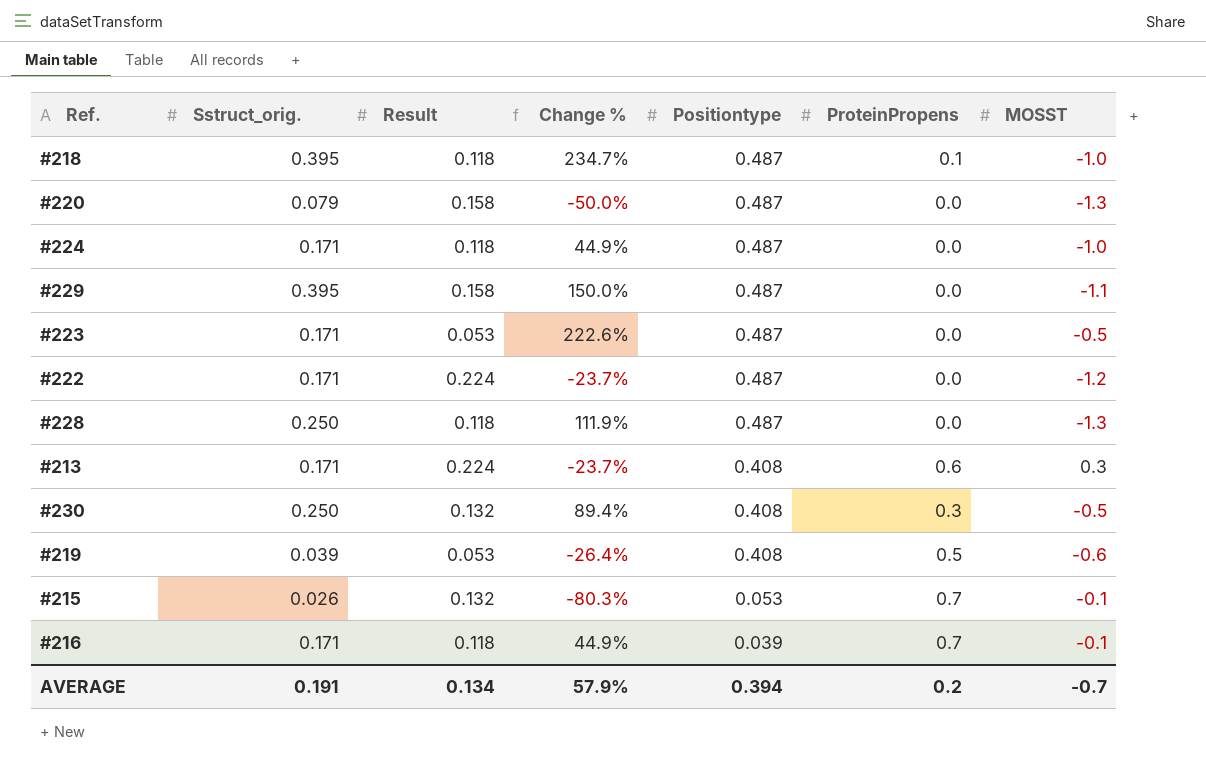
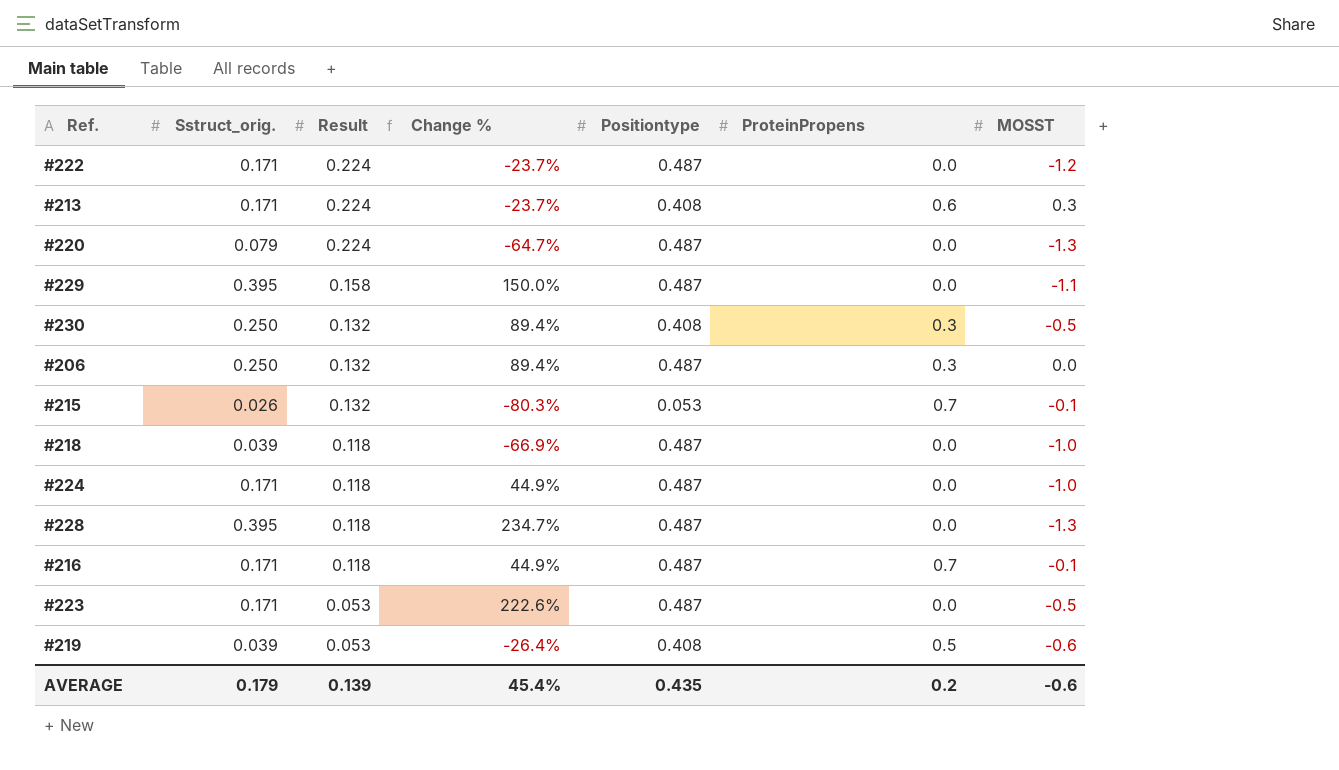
row order: Positiontype descending -> Result descending
#220 | Result: 0.158 -> 0.224
#220 | Change %: -50.0% -> -64.7%
row #206: none -> 0.250 | 0.132 | 89.4% | 0.487 | 0.3 | 0.0
#218 | Sstruct_orig.: 0.395 -> 0.039
#218 | Change %: 234.7% -> -66.9%
#218 | ProteinPropens: 0.1 -> 0.0
#228 | Sstruct_orig.: 0.250 -> 0.395
#228 | Change %: 111.9% -> 234.7%
#216 | Positiontype: 0.039 -> 0.487
AVERAGE | Sstruct_orig.: 0.191 -> 0.179
AVERAGE | Result: 0.134 -> 0.139
AVERAGE | Change %: 57.9% -> 45.4%
AVERAGE | Positiontype: 0.394 -> 0.435
AVERAGE | MOSST: -0.7 -> -0.6

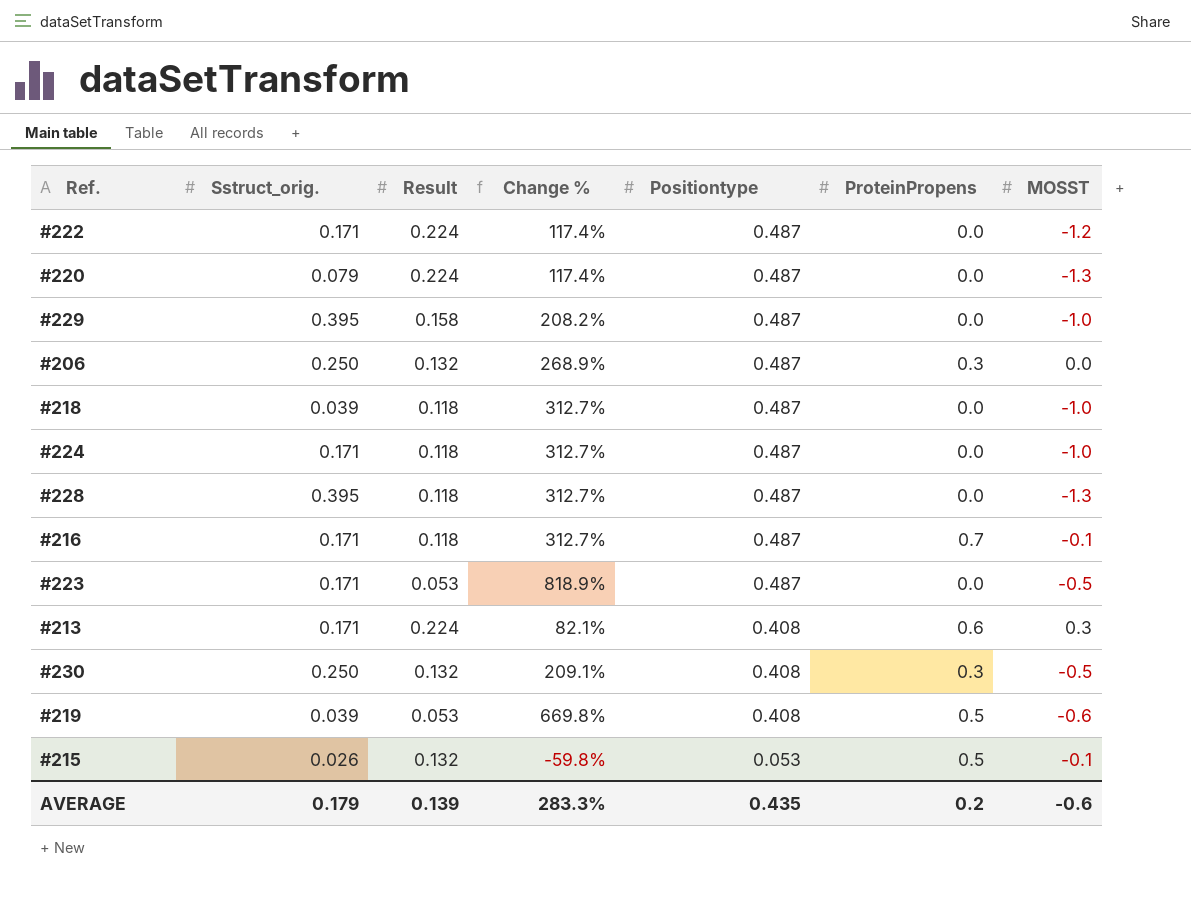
row order: Result descending -> Positiontype descending
column Change % | formula: ([Sstruct_orig.] - [Result]) / [Result] -> ([Positiontype] - [Result]) / [Result]
#229 | MOSST: -1.1 -> -1.0
#215 | ProteinPropens: 0.7 -> 0.5
AVERAGE | Change %: 45.4% -> 283.3%

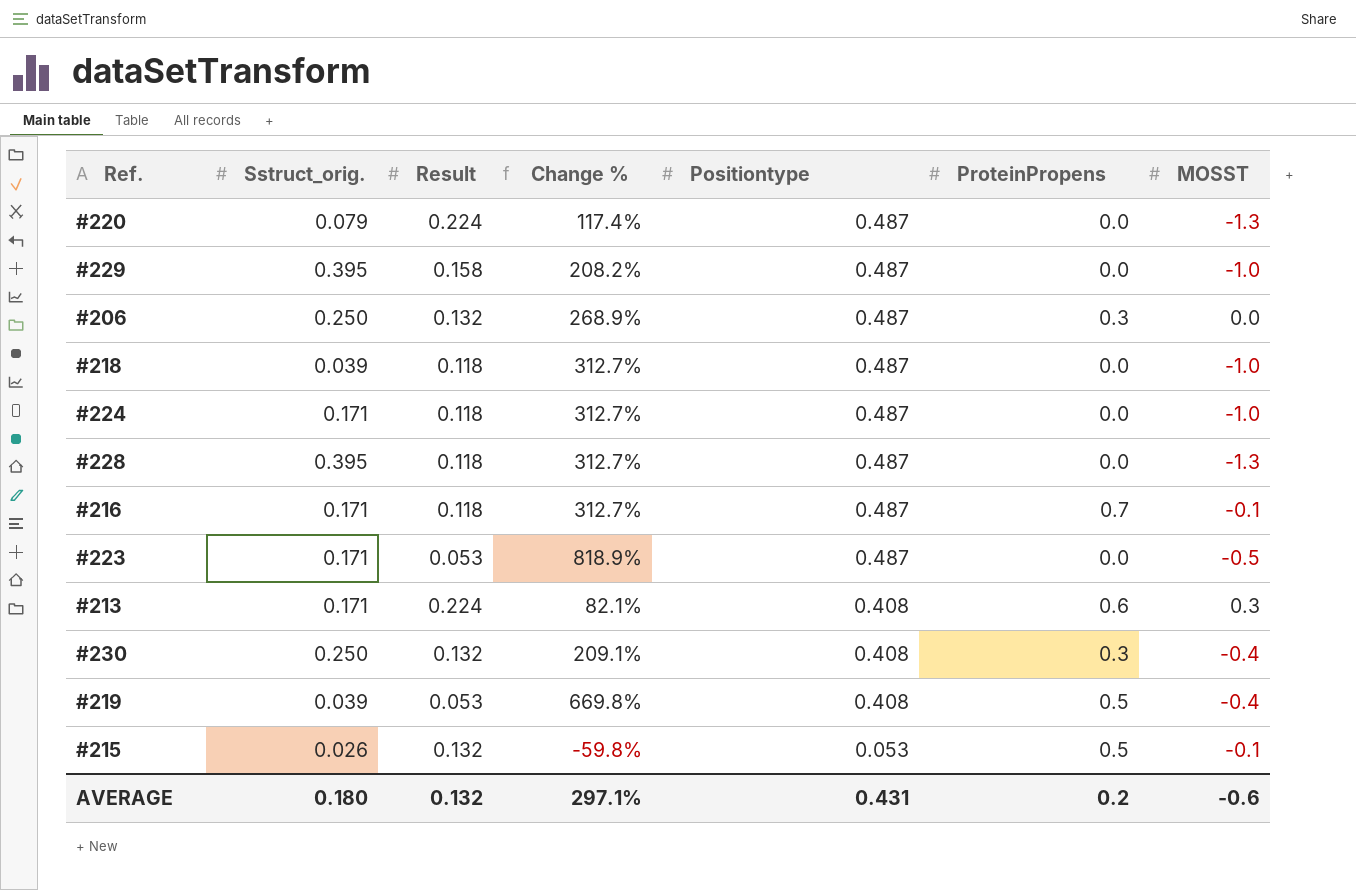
row #222: 0.171 | 0.224 | 117.4% | 0.487 | 0.0 | -1.2 -> none
#230 | MOSST: -0.5 -> -0.4
#219 | MOSST: -0.6 -> -0.4
AVERAGE | Sstruct_orig.: 0.179 -> 0.180
AVERAGE | Result: 0.139 -> 0.132
AVERAGE | Change %: 283.3% -> 297.1%
AVERAGE | Positiontype: 0.435 -> 0.431

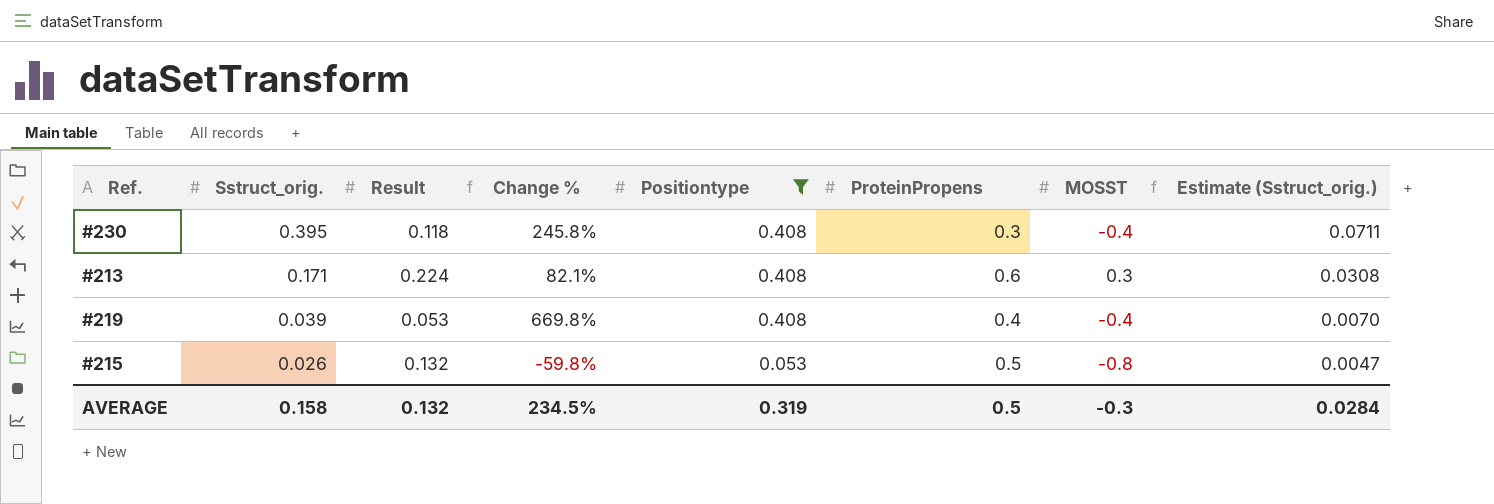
filter: none -> Positiontype != 0.487
row order: Positiontype descending -> Sstruct_orig. descending
column Estimate (Sstruct_orig.) | formula: none -> [Sstruct_orig.] * 0.18
#230 | Sstruct_orig.: 0.250 -> 0.395
#230 | Result: 0.132 -> 0.118
#230 | Change %: 209.1% -> 245.8%
#219 | ProteinPropens: 0.5 -> 0.4
#215 | MOSST: -0.1 -> -0.8
AVERAGE | Sstruct_orig.: 0.180 -> 0.158
AVERAGE | Change %: 297.1% -> 234.5%
AVERAGE | Positiontype: 0.431 -> 0.319
AVERAGE | ProteinPropens: 0.2 -> 0.5
AVERAGE | MOSST: -0.6 -> -0.3

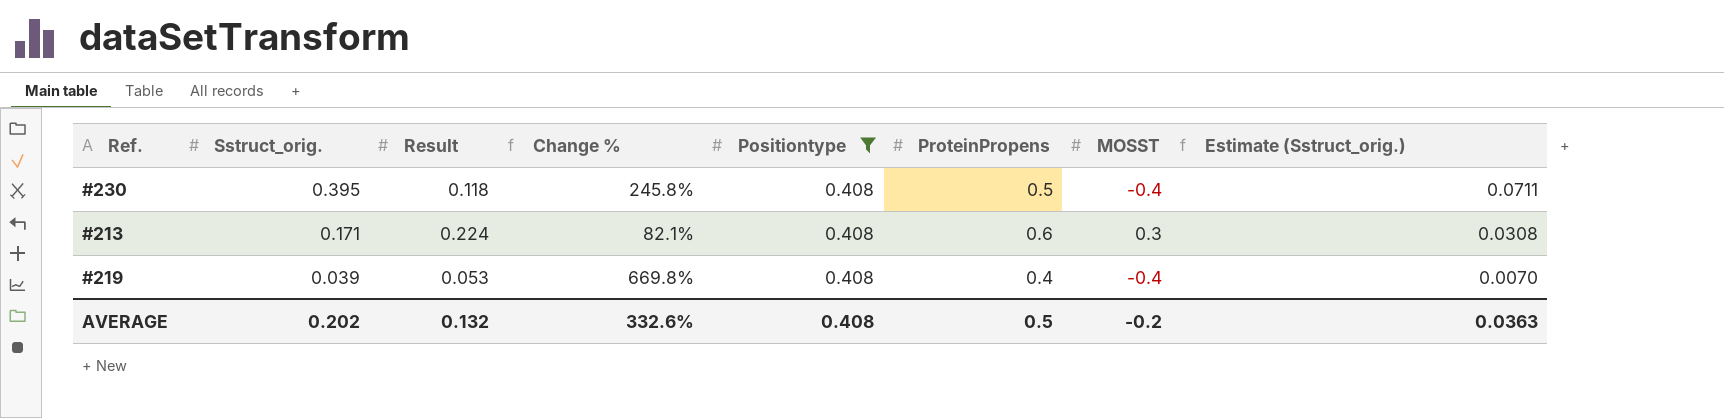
row #215: 0.026 | 0.132 | -59.8% | 0.053 | 0.5 | -0.8 | 0.0047 -> none
#230 | ProteinPropens: 0.3 -> 0.5
AVERAGE | Sstruct_orig.: 0.158 -> 0.202
AVERAGE | Change %: 234.5% -> 332.6%
AVERAGE | Positiontype: 0.319 -> 0.408
AVERAGE | MOSST: -0.3 -> -0.2
AVERAGE | Estimate (Sstruct_orig.): 0.0284 -> 0.0363

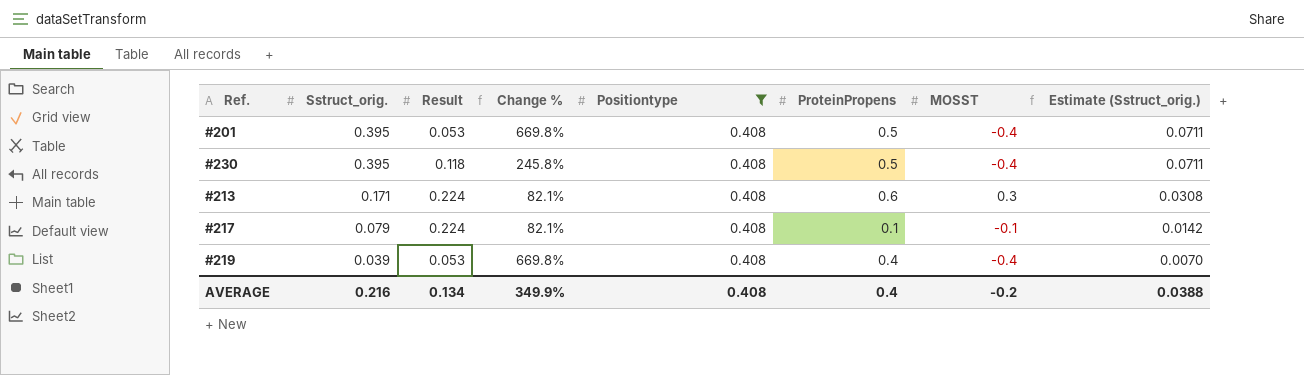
row #201: none -> 0.395 | 0.053 | 669.8% | 0.408 | 0.5 | -0.4 | 0.0711
row #217: none -> 0.079 | 0.224 | 82.1% | 0.408 | 0.1 | -0.1 | 0.0142
AVERAGE | Sstruct_orig.: 0.202 -> 0.216
AVERAGE | Result: 0.132 -> 0.134
AVERAGE | Change %: 332.6% -> 349.9%
AVERAGE | ProteinPropens: 0.5 -> 0.4
AVERAGE | Estimate (Sstruct_orig.): 0.0363 -> 0.0388

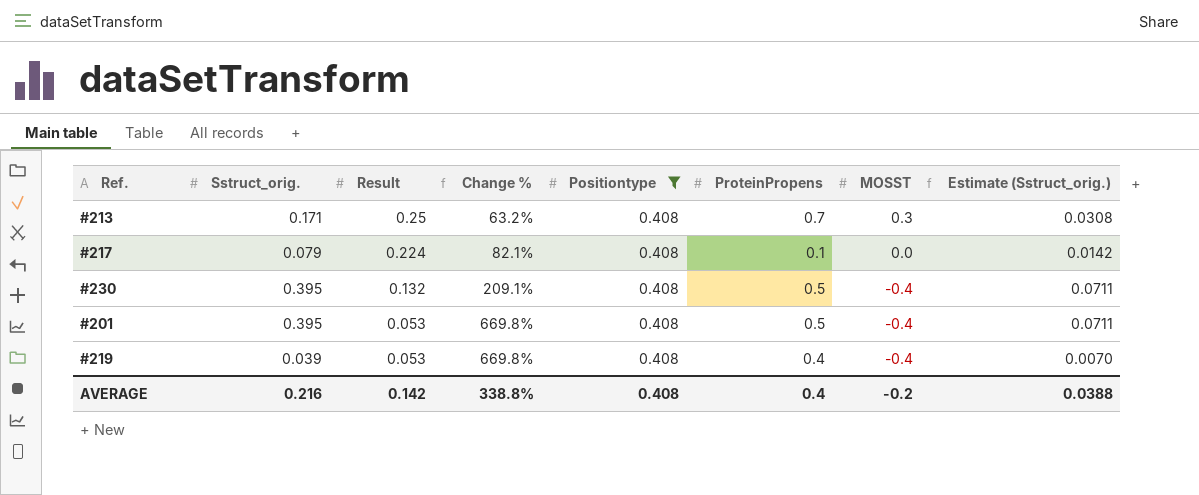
row order: Sstruct_orig. descending -> Result descending
#213 | Result: 0.224 -> 0.25
#213 | Change %: 82.1% -> 63.2%
#213 | ProteinPropens: 0.6 -> 0.7
#217 | MOSST: -0.1 -> 0.0
#230 | Result: 0.118 -> 0.132
#230 | Change %: 245.8% -> 209.1%
AVERAGE | Result: 0.134 -> 0.142
AVERAGE | Change %: 349.9% -> 338.8%

